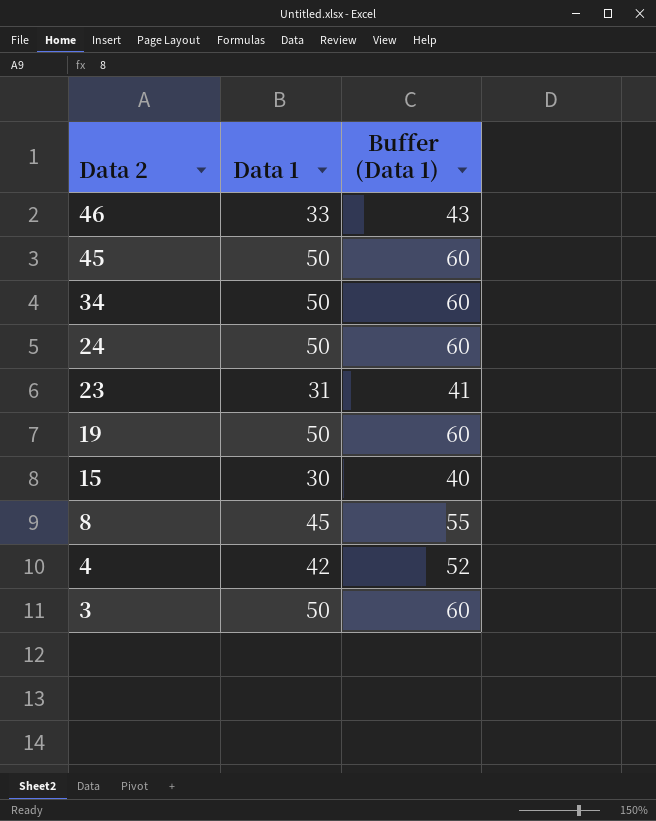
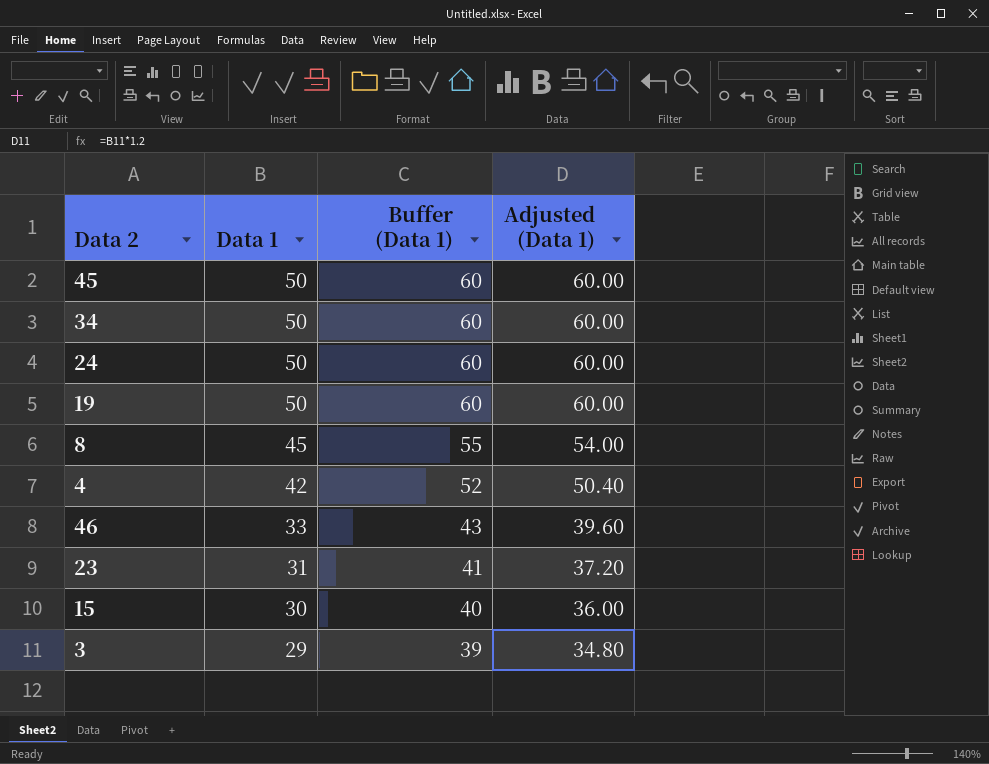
row order: Data 2 descending -> Data 1 descending
column Adjusted (Data 1) | formula: none -> [Data 1] * 1.2
3 | Data 1: 50 -> 29
3 | Buffer (Data 1): 60 -> 39

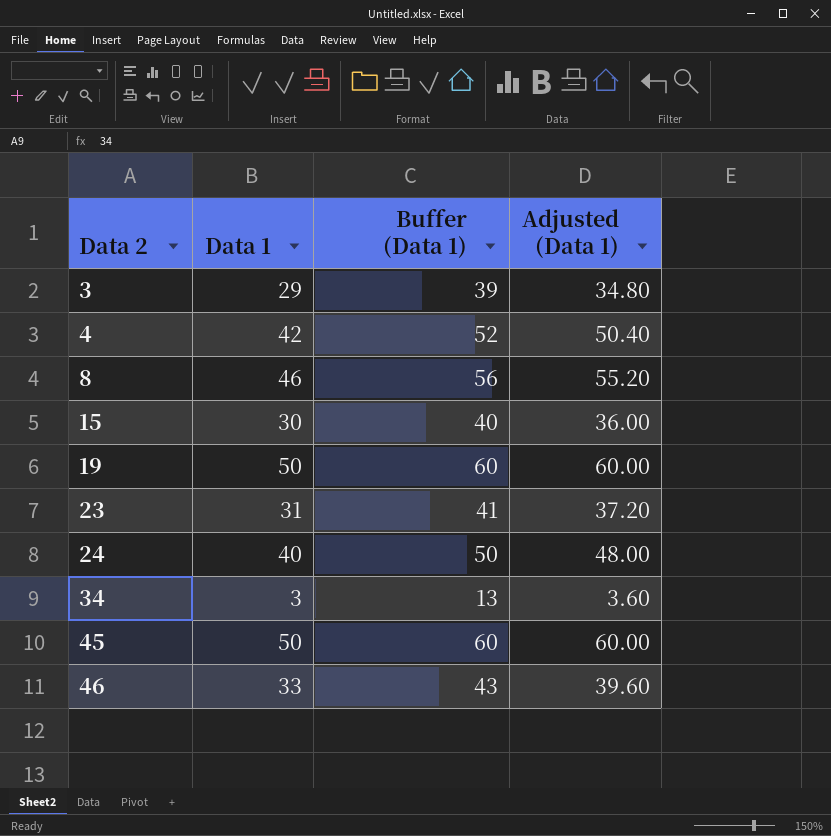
row order: Data 1 descending -> Data 2 ascending
8 | Data 1: 45 -> 46
8 | Buffer (Data 1): 55 -> 56
8 | Adjusted (Data 1): 54.00 -> 55.20
24 | Data 1: 50 -> 40
24 | Buffer (Data 1): 60 -> 50
24 | Adjusted (Data 1): 60.00 -> 48.00
34 | Data 1: 50 -> 3
34 | Buffer (Data 1): 60 -> 13
34 | Adjusted (Data 1): 60.00 -> 3.60

